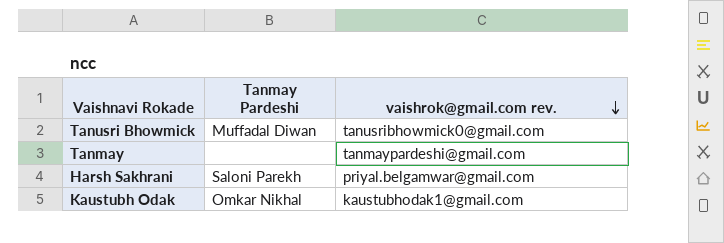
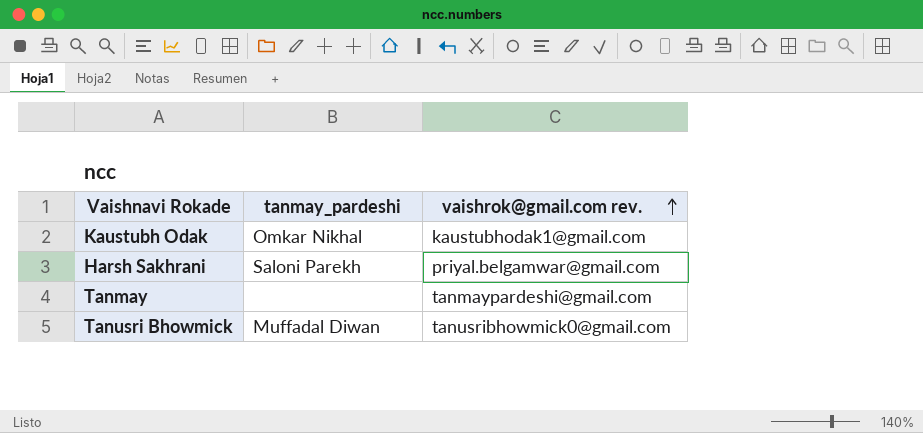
row order: vaishrok@gmail.com rev. descending -> vaishrok@gmail.com rev. ascending
column name: Tanmay Pardeshi -> tanmay_pardeshi

